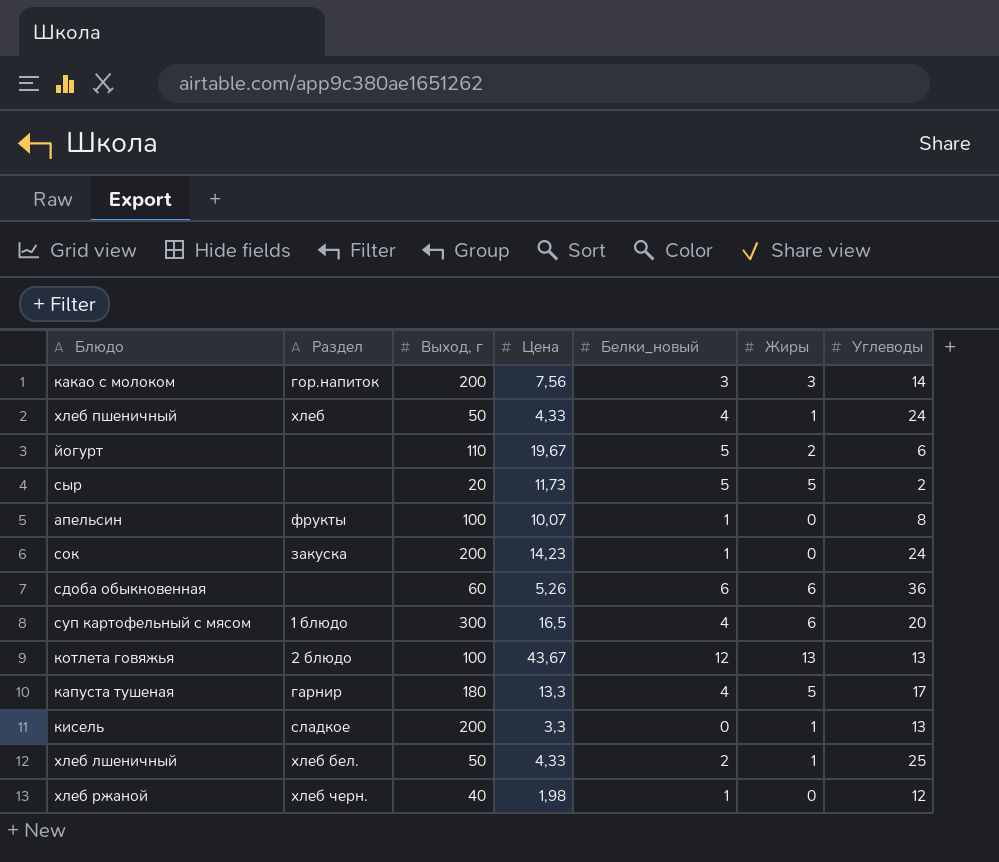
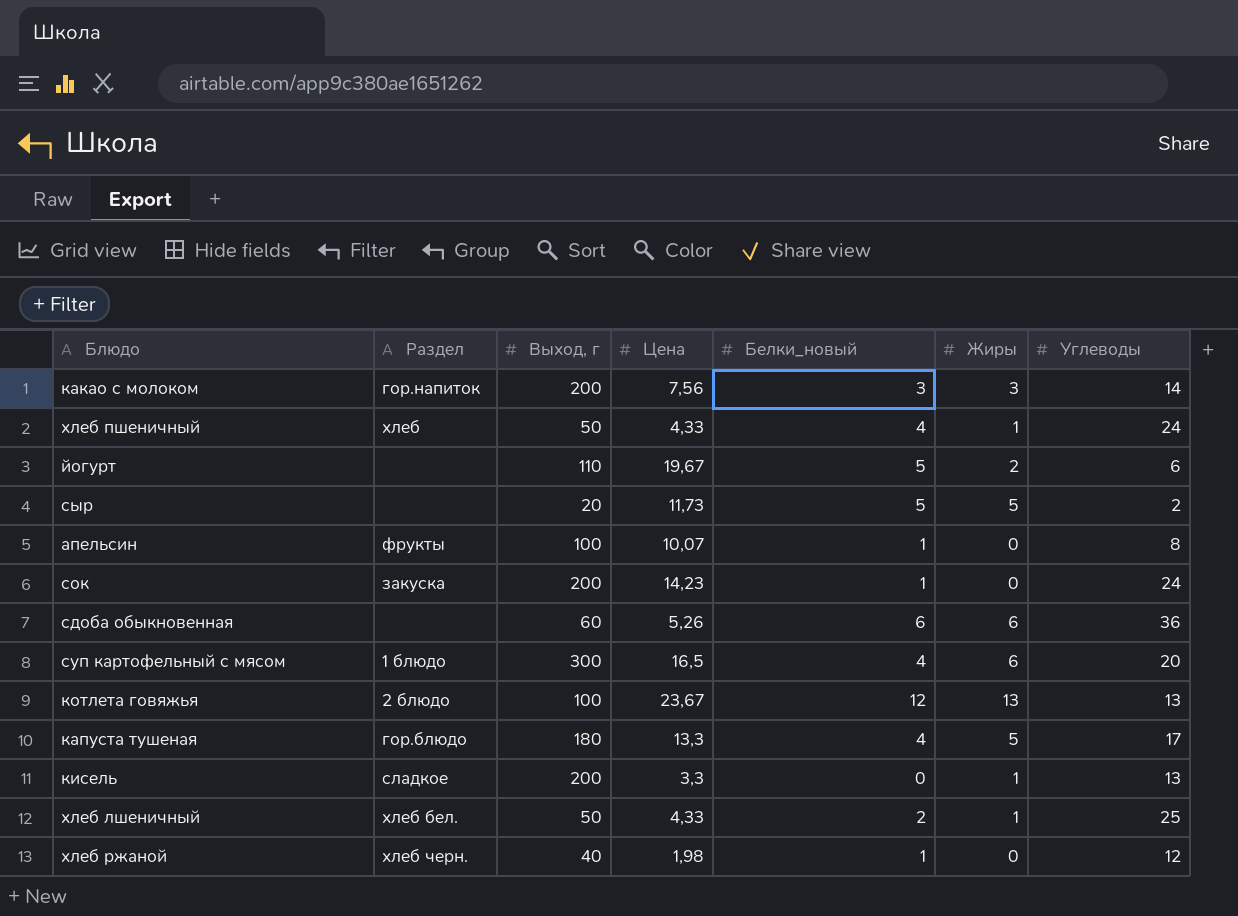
котлета говяжья | Цена: 43,67 -> 23,67
капуста тушеная | Раздел: гарнир -> гор.блюдо

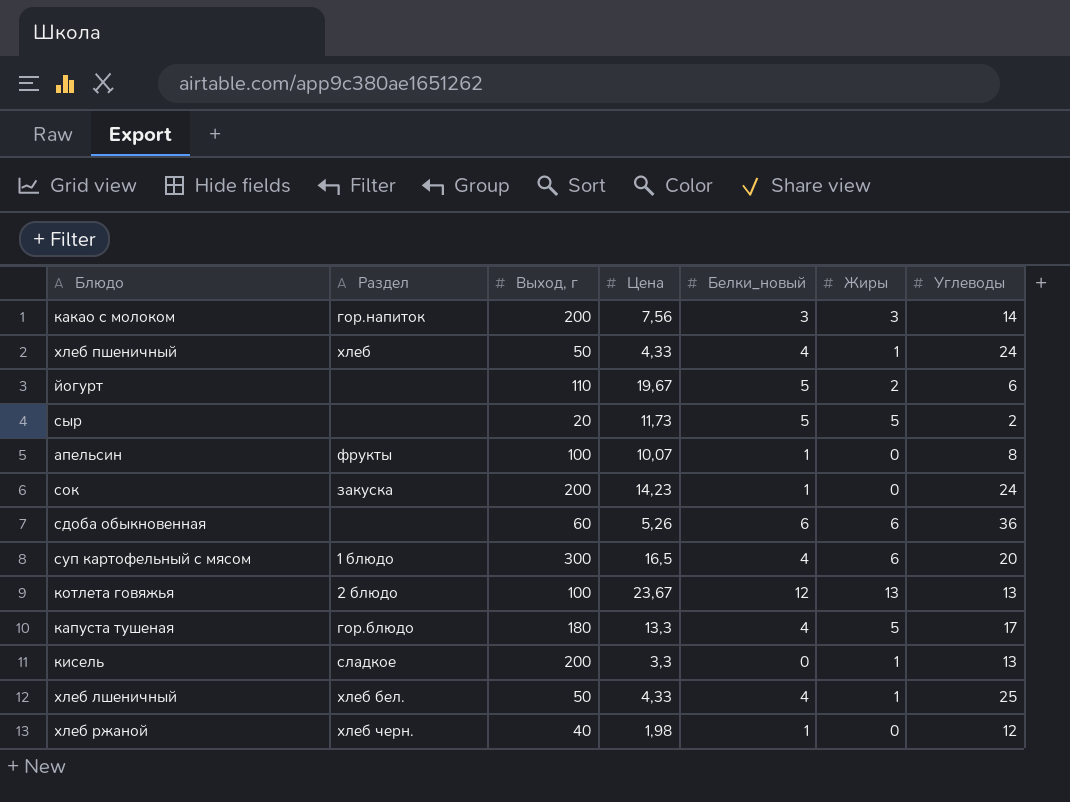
хлеб лшеничный | Белки_новый: 2 -> 4

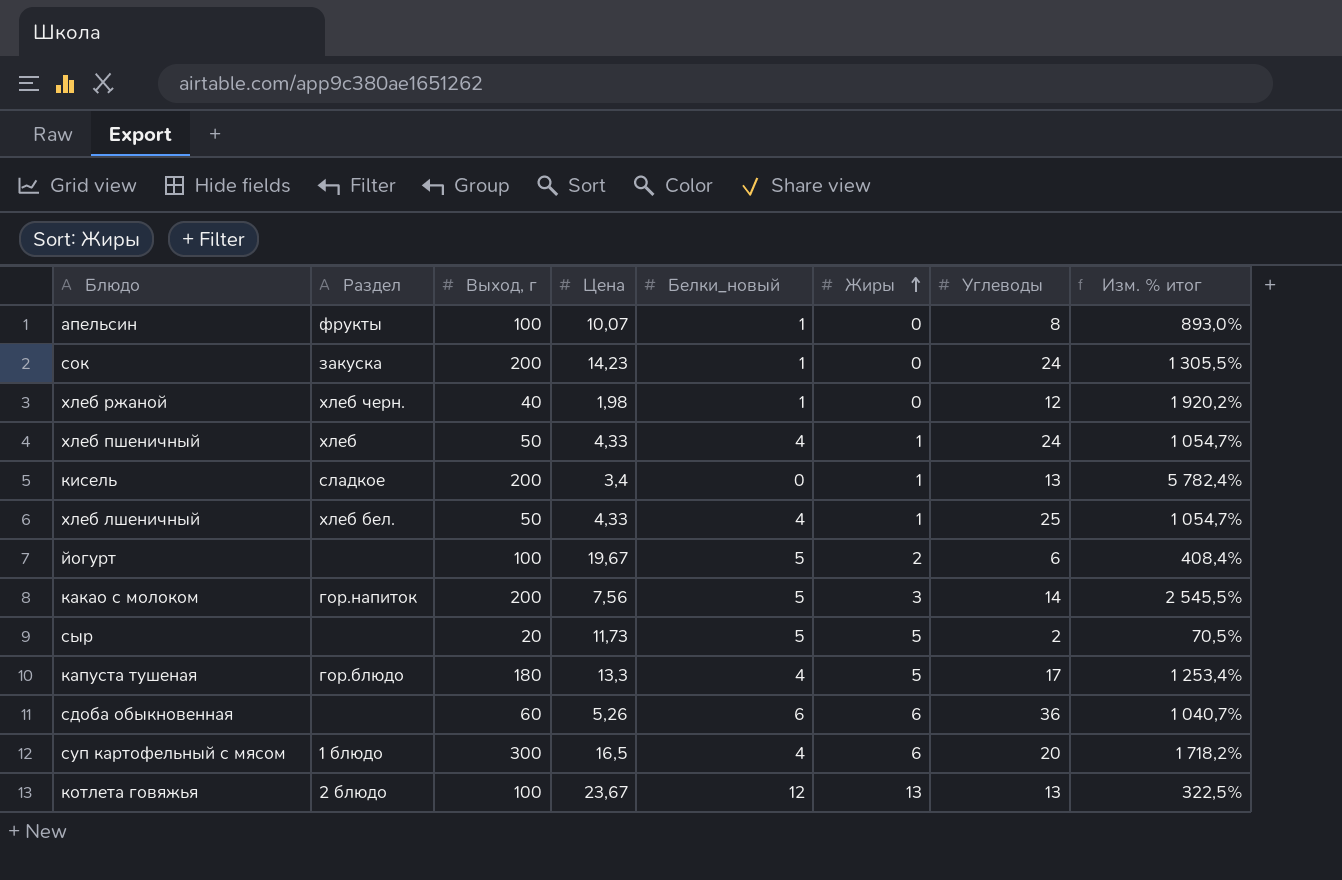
row order: none -> Жиры ascending
column Изм. % итог | formula: none -> ([Выход, г] - [Цена]) / [Цена]
кисель | Цена: 3,3 -> 3,4
йогурт | Выход, г: 110 -> 100
какао с молоком | Белки_новый: 3 -> 5

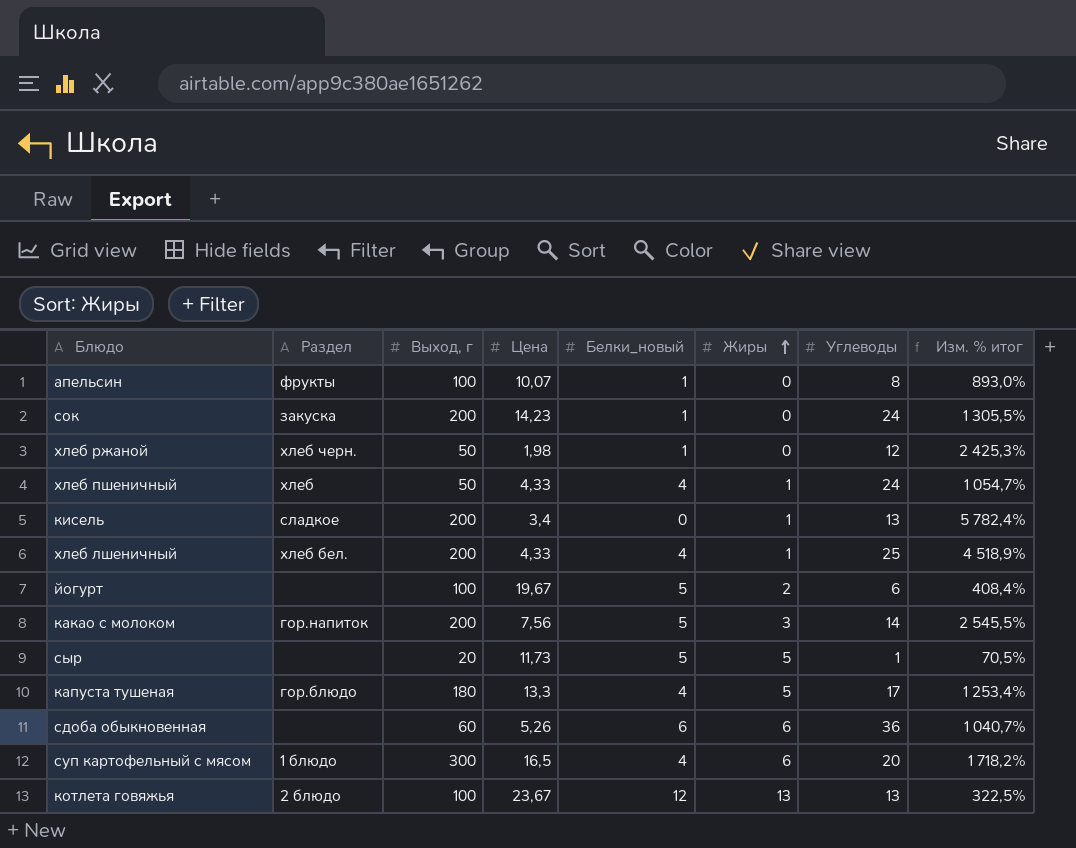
хлеб ржаной | Выход, г: 40 -> 50
хлеб ржаной | Изм. % итог: 1 920,2% -> 2 425,3%
хлеб лшеничный | Выход, г: 50 -> 200
хлеб лшеничный | Изм. % итог: 1 054,7% -> 4 518,9%
сыр | Углеводы: 2 -> 1

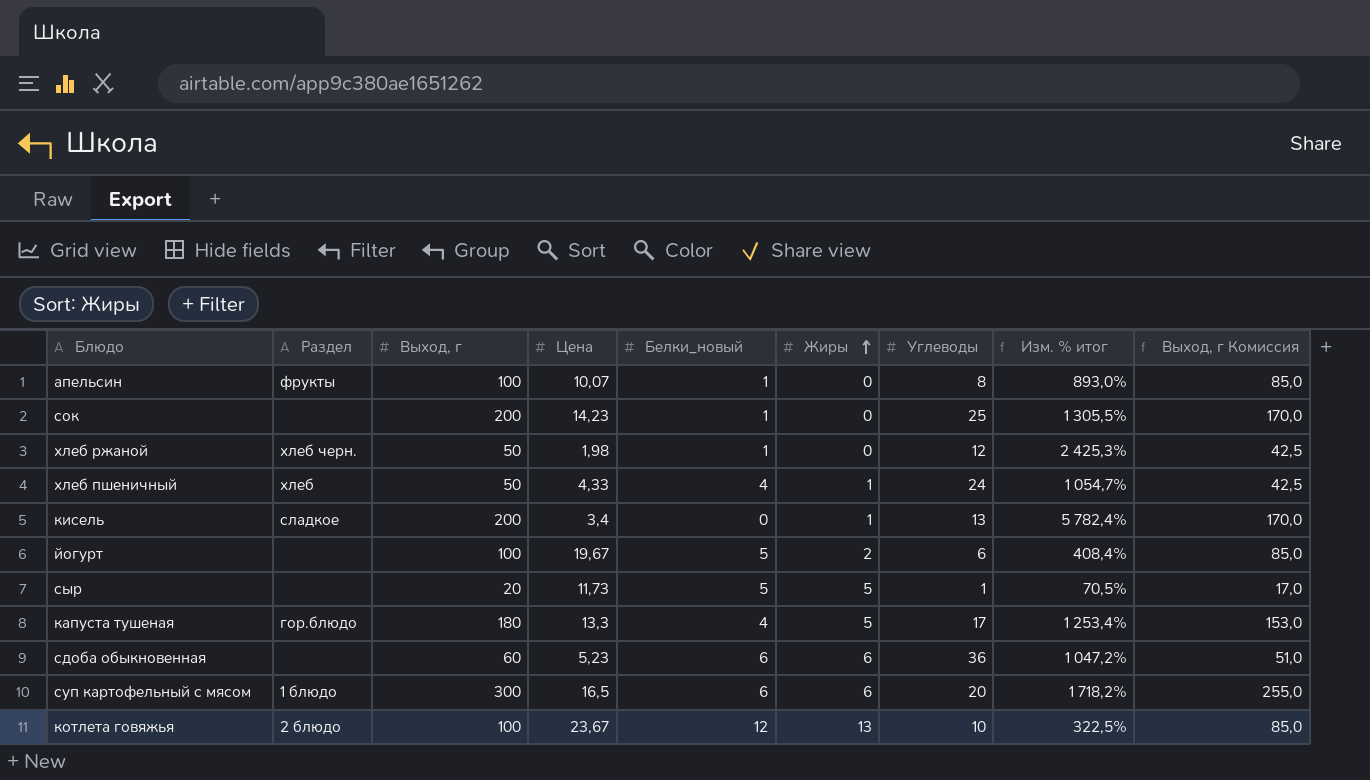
column Выход, г Комиссия | formula: none -> [Выход, г] * 0,85
row хлеб лшеничный: хлеб бел. | 200 | 4,33 | 4 | 1 | 25 | 4 518,9% -> none
row какао с молоком: гор.напиток | 200 | 7,56 | 5 | 3 | 14 | 2 545,5% -> none
сок | Раздел: закуска -> none
сок | Углеводы: 24 -> 25
сдоба обыкновенная | Цена: 5,26 -> 5,23
сдоба обыкновенная | Изм. % итог: 1 040,7% -> 1 047,2%
суп картофельный с мясом | Белки_новый: 4 -> 6
котлета говяжья | Углеводы: 13 -> 10

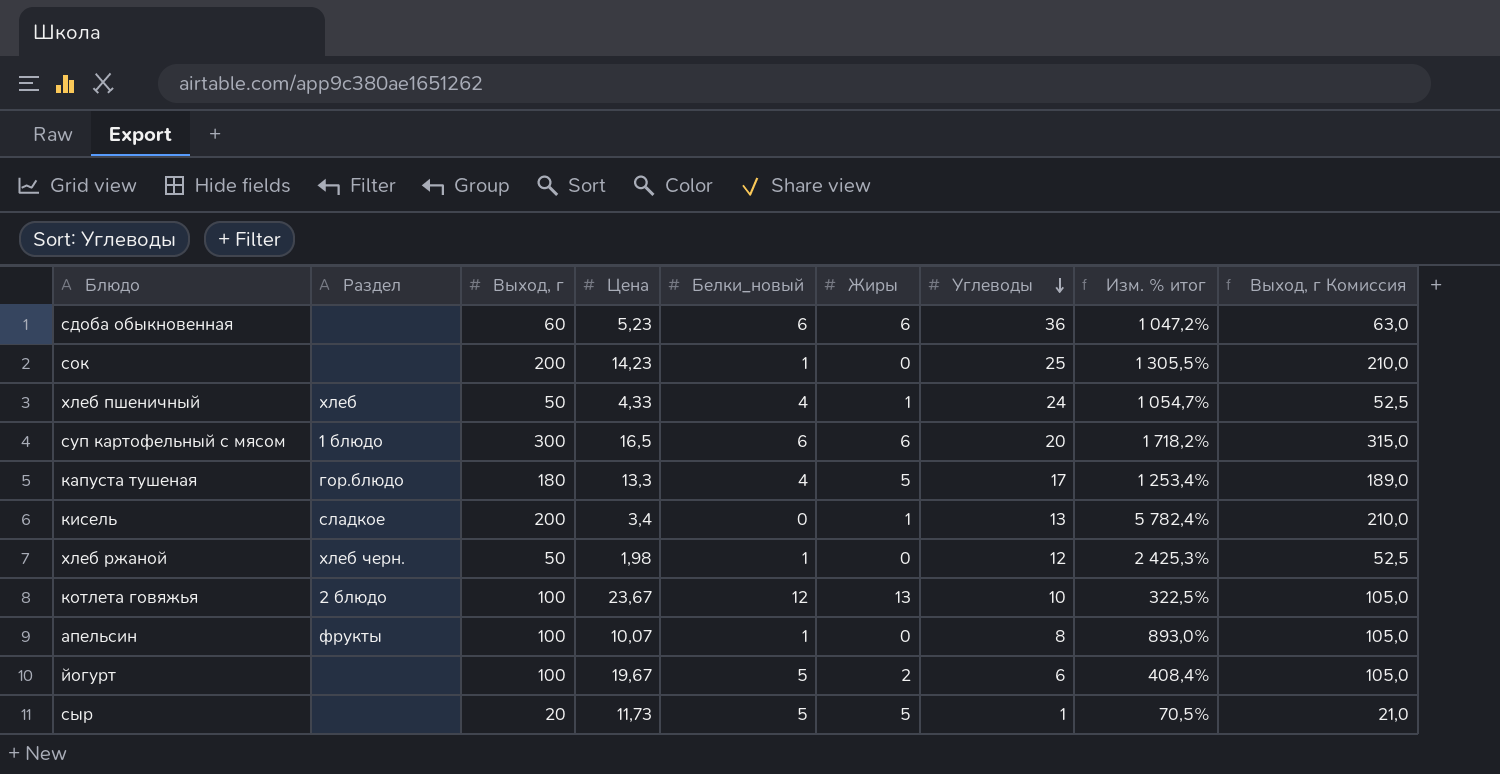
row order: Жиры ascending -> Углеводы descending
column Выход, г Комиссия | formula: [Выход, г] * 0,85 -> [Выход, г] * 1,05

